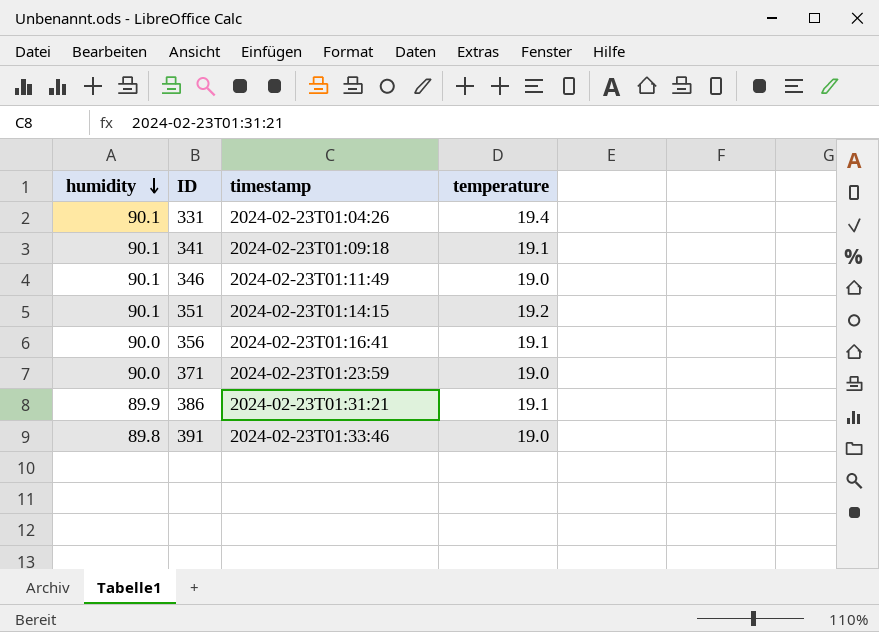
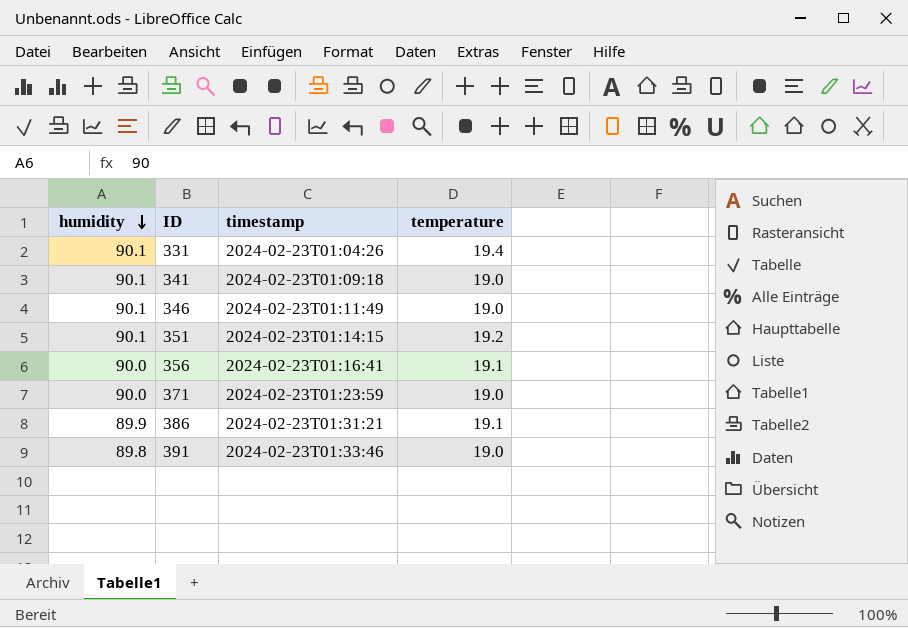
341 | temperature: 19.1 -> 19.0

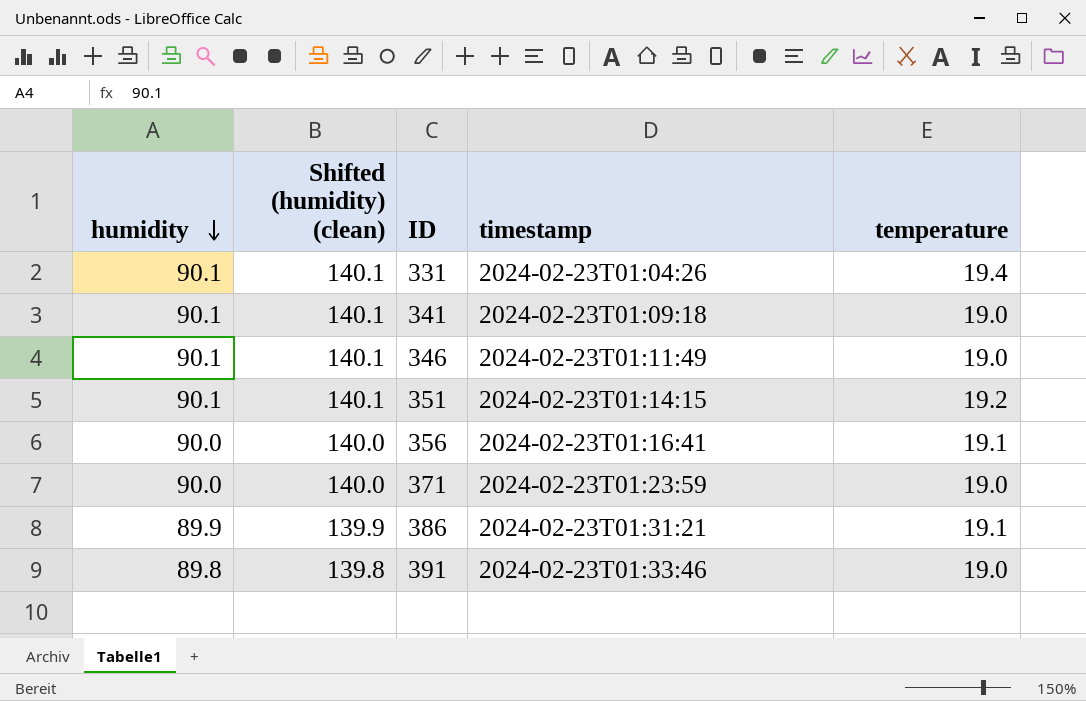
column Shifted (humidity) (clean) | formula: none -> [humidity] + 50

